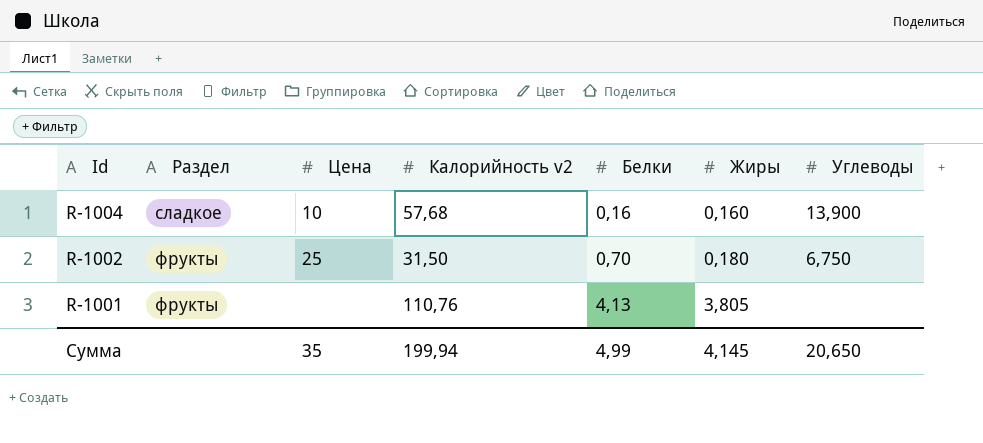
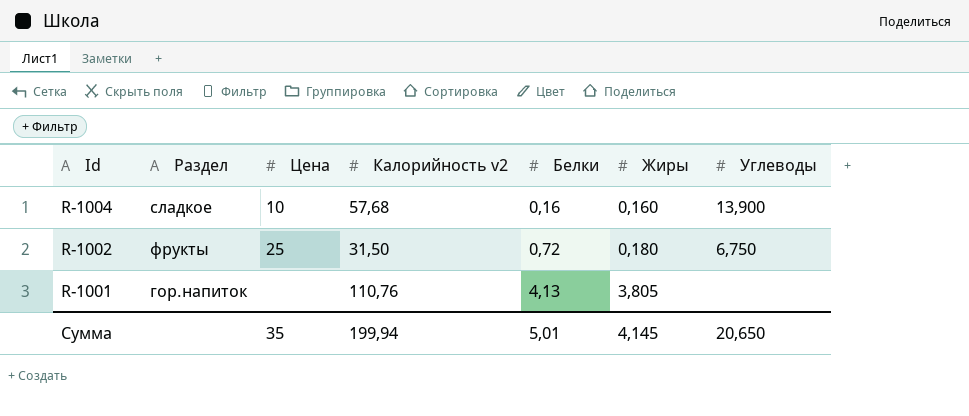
R-1002 | Белки: 0,70 -> 0,72
R-1001 | Раздел: фрукты -> гор.напиток
Сумма | Белки: 4,99 -> 5,01

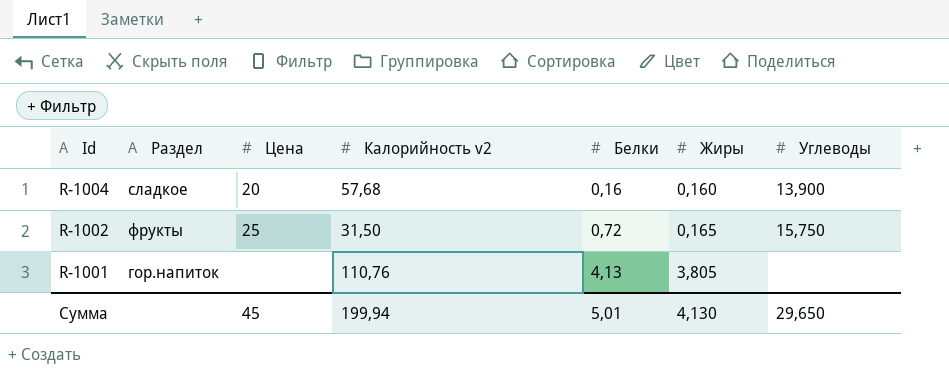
R-1004 | Цена: 10 -> 20
R-1002 | Жиры: 0,180 -> 0,165
R-1002 | Углеводы: 6,750 -> 15,750
Сумма | Цена: 35 -> 45
Сумма | Жиры: 4,145 -> 4,130
Сумма | Углеводы: 20,650 -> 29,650

